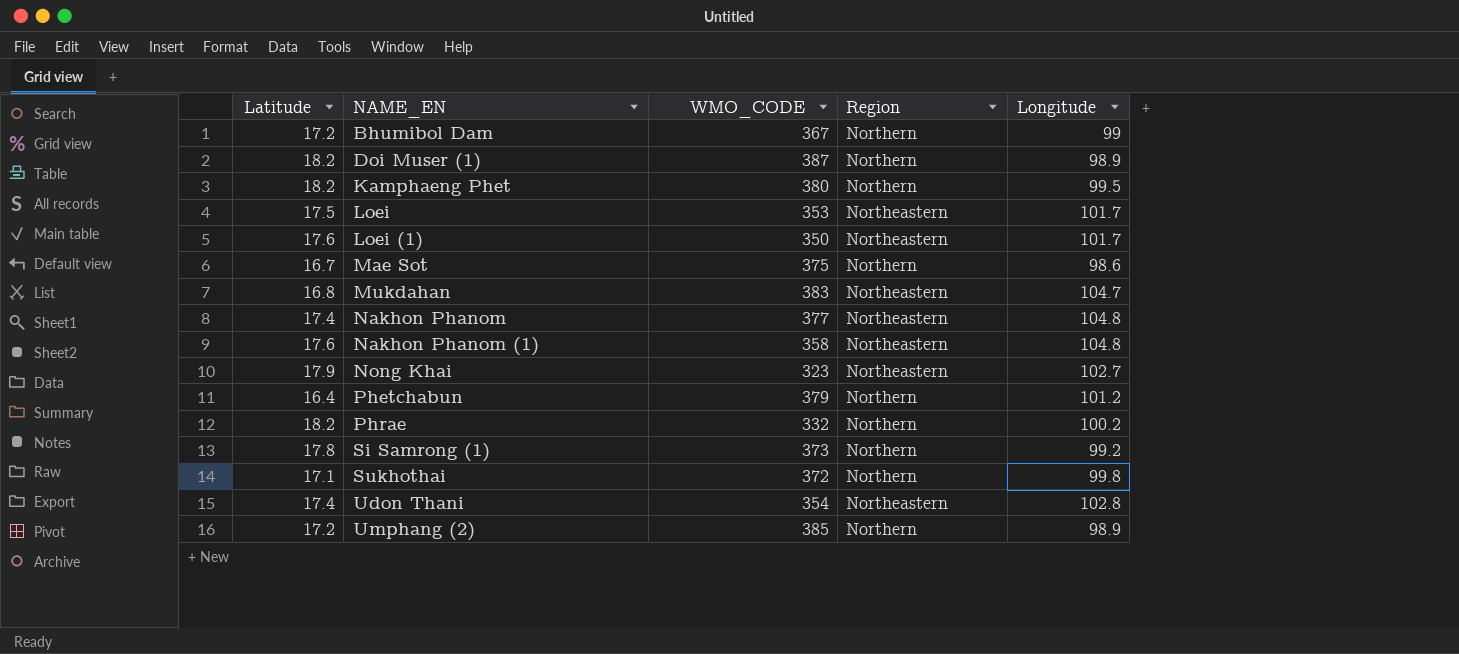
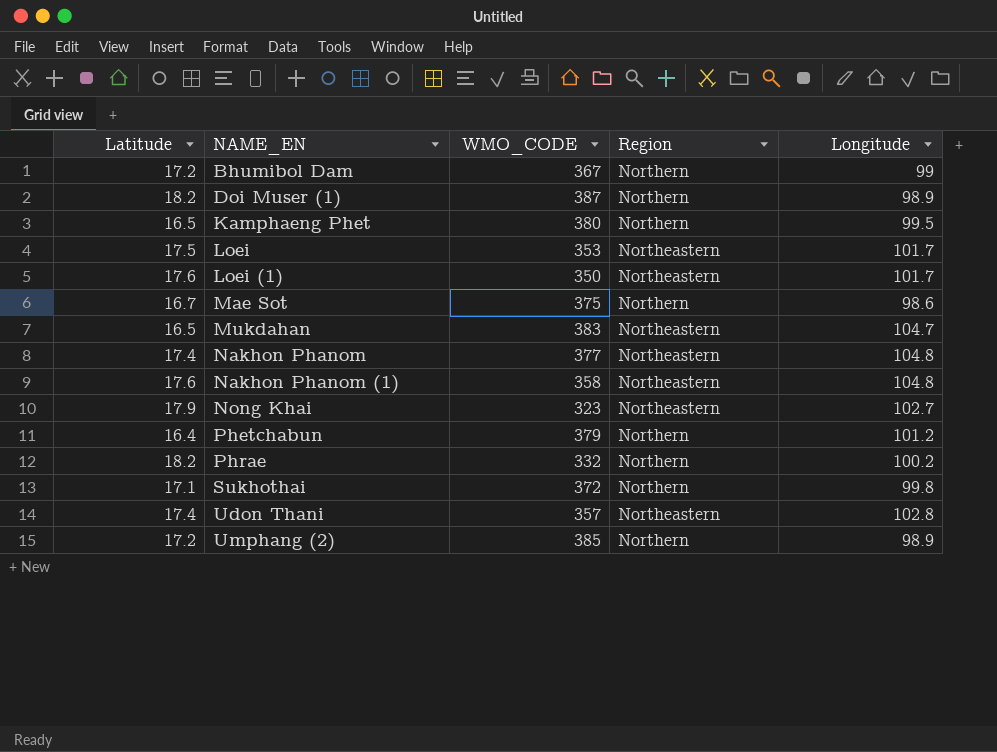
row Si Samrong (1): 17.8 | 373 | Northern | 99.2 -> none
Kamphaeng Phet | Latitude: 18.2 -> 16.5
Mukdahan | Latitude: 16.8 -> 16.5
Udon Thani | WMO_CODE: 354 -> 357

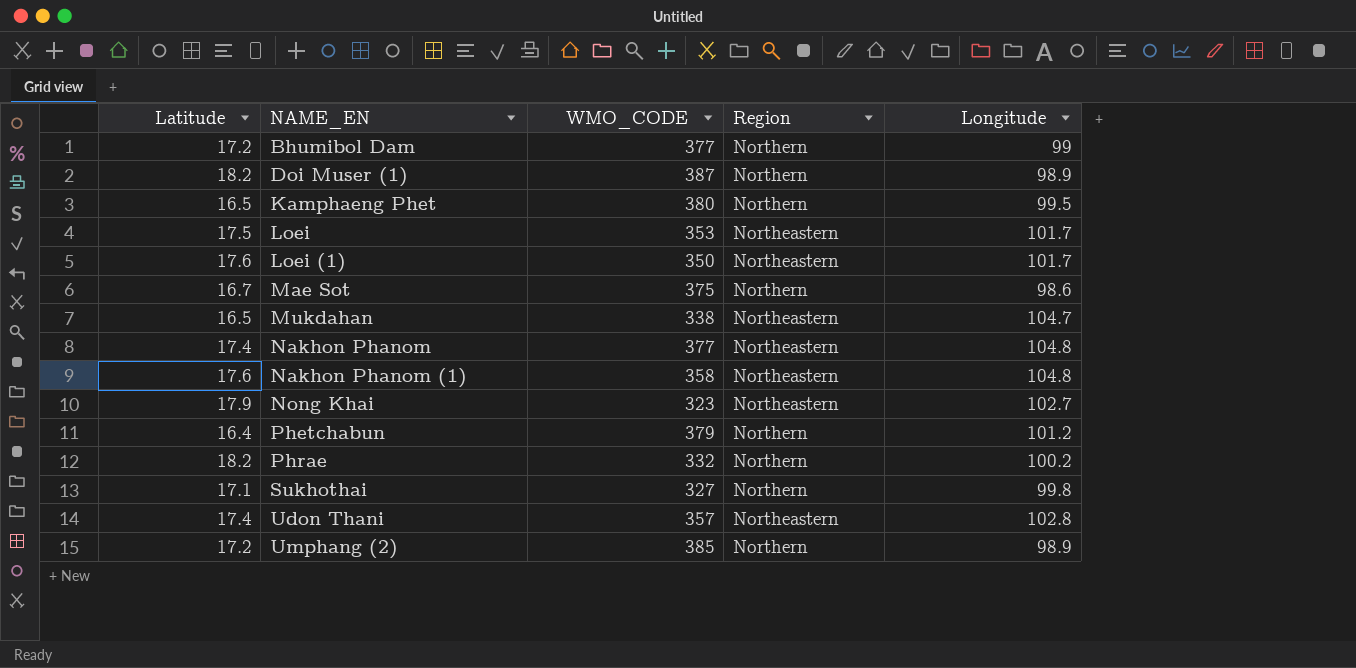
Bhumibol Dam | WMO_CODE: 367 -> 377
Mukdahan | WMO_CODE: 383 -> 338
Sukhothai | WMO_CODE: 372 -> 327

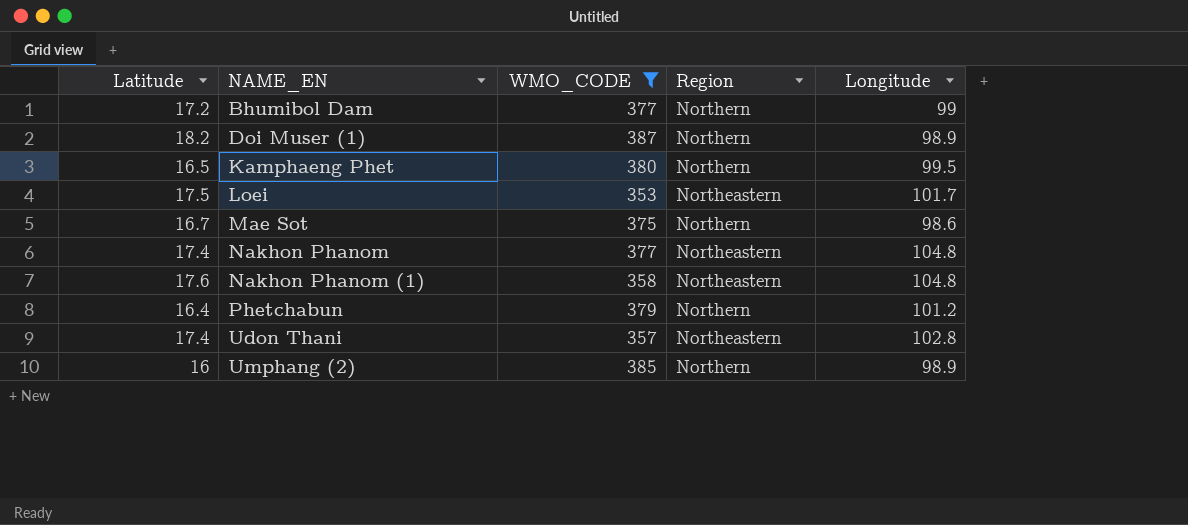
filter: none -> WMO_CODE >= 353
Umphang (2) | Latitude: 17.2 -> 16

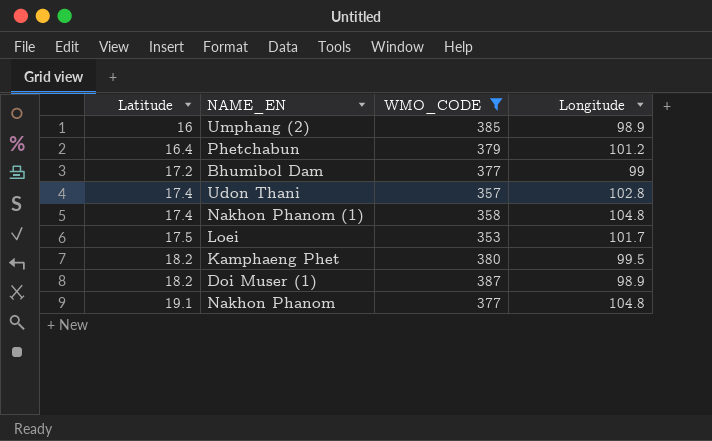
row order: NAME_EN ascending -> Latitude ascending
column Region | position: 4 -> none
row Mae Sot: 16.7 | 375 | Northern | 98.6 -> none
Nakhon Phanom (1) | Latitude: 17.6 -> 17.4
Kamphaeng Phet | Latitude: 16.5 -> 18.2
Nakhon Phanom | Latitude: 17.4 -> 19.1

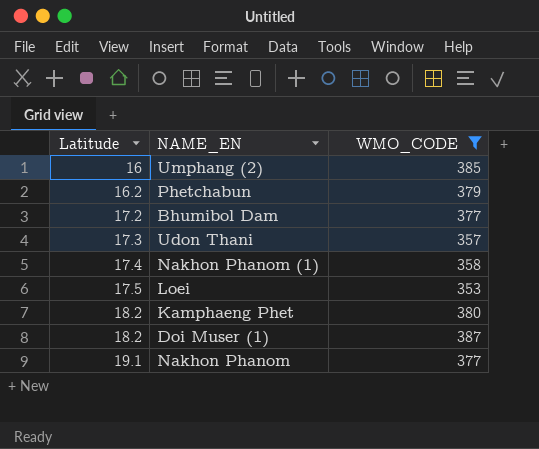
column Longitude | position: 4 -> none
Phetchabun | Latitude: 16.4 -> 16.2
Udon Thani | Latitude: 17.4 -> 17.3

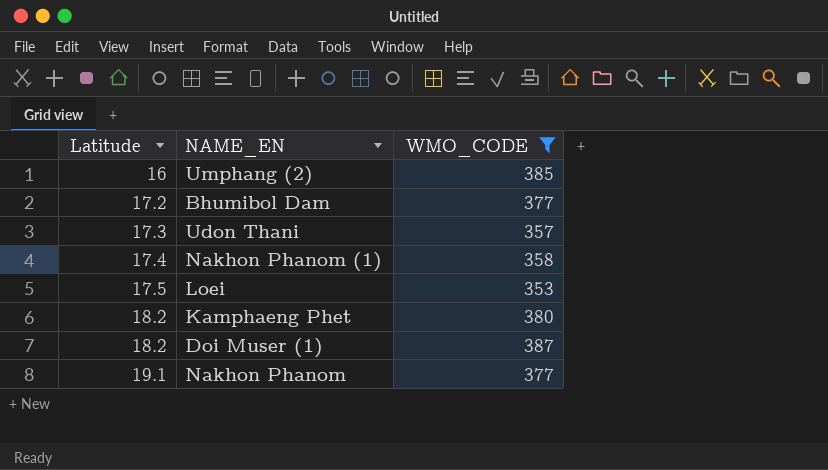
row Phetchabun: 16.2 | 379 -> none

